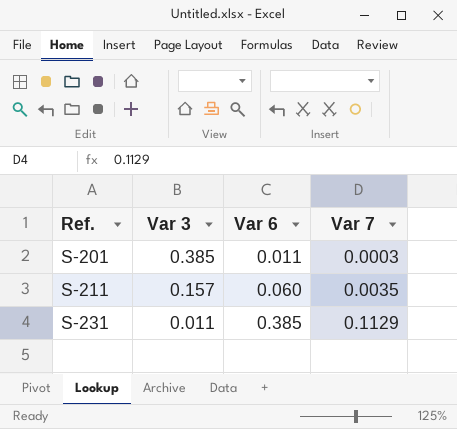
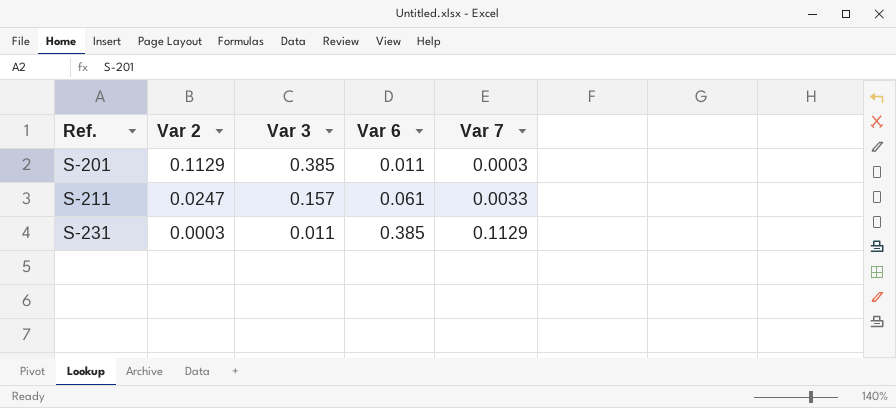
column Var 2 | position: none -> 2
S-211 | Var 6: 0.060 -> 0.061
S-211 | Var 7: 0.0035 -> 0.0033

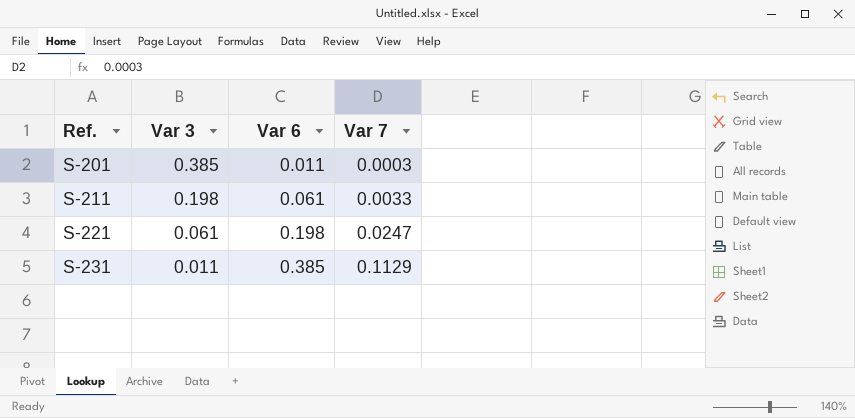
column Var 2 | position: 2 -> none
S-211 | Var 3: 0.157 -> 0.198
row S-221: none -> 0.061 | 0.198 | 0.0247

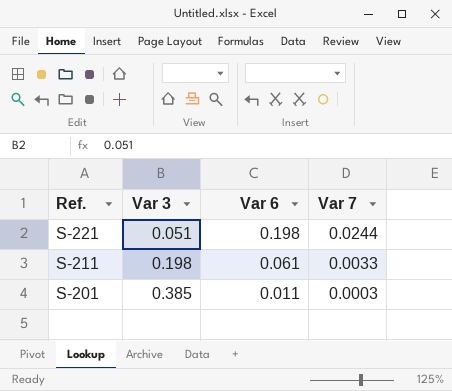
row order: Ref. ascending -> Ref. descending
row S-231: 0.011 | 0.385 | 0.1129 -> none
S-221 | Var 3: 0.061 -> 0.051
S-221 | Var 7: 0.0247 -> 0.0244

